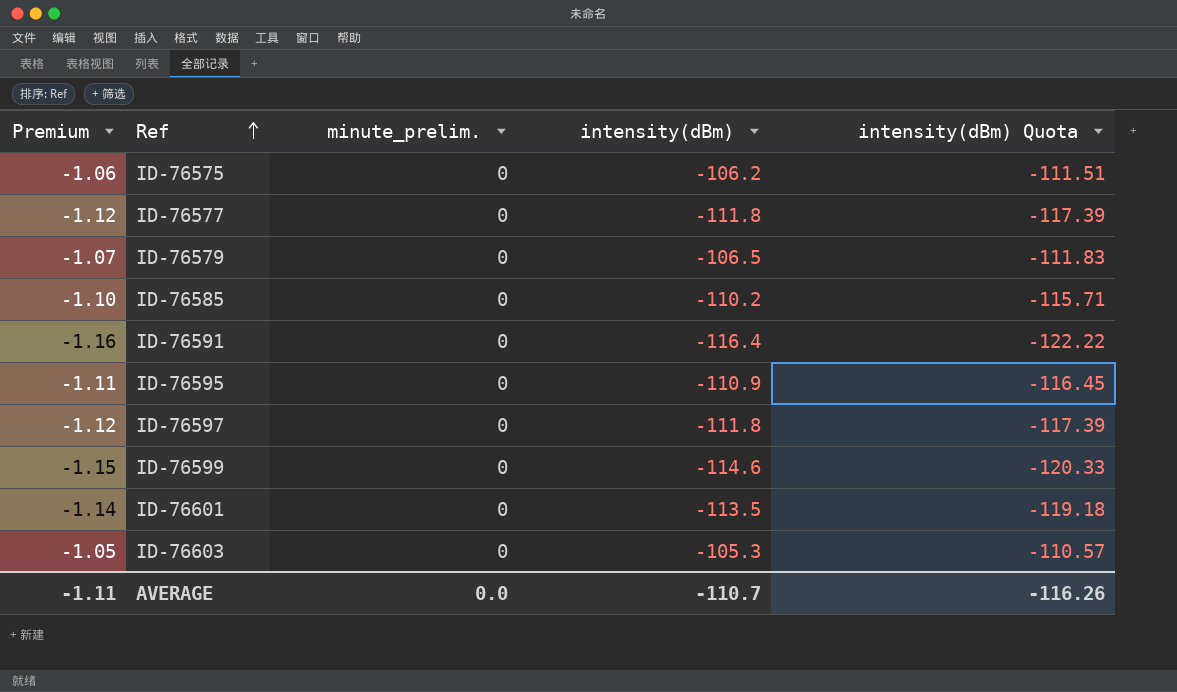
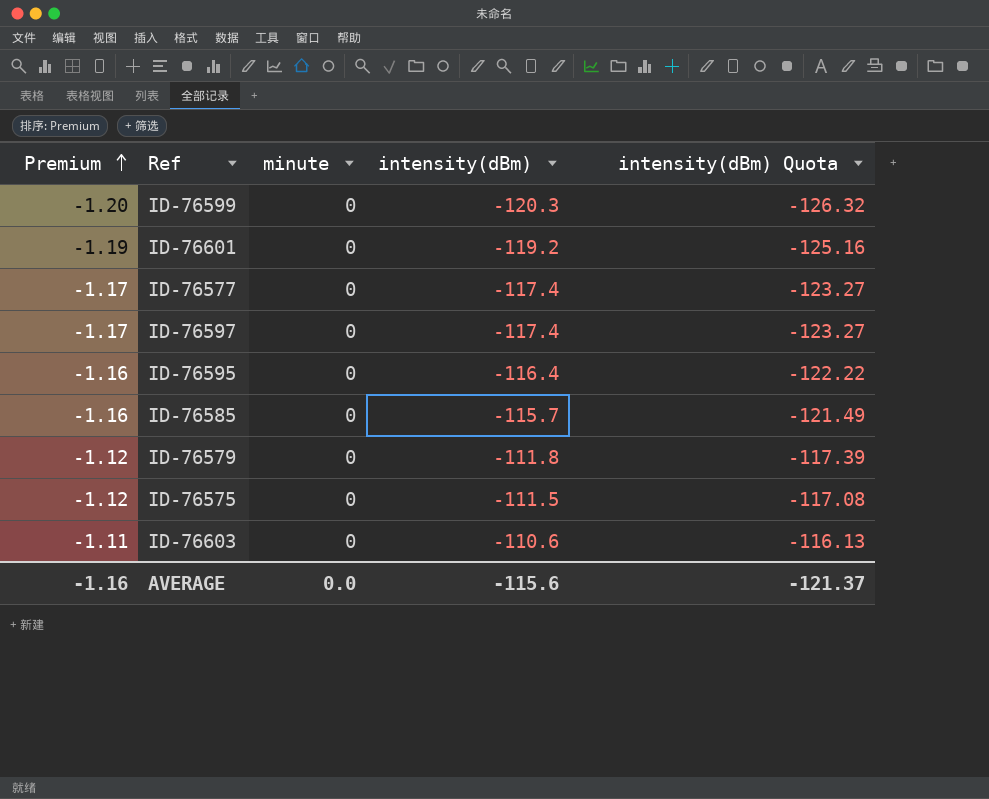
row order: Ref ascending -> Premium ascending
column name: minute_prelim. -> minute
row ID-76591: -1.16 | 0 | -116.4 | -122.22 -> none
ID-76599 | Premium: -1.15 -> -1.20
ID-76599 | intensity(dBm): -114.6 -> -120.3
ID-76599 | intensity(dBm) Quota: -120.33 -> -126.32
ID-76601 | Premium: -1.14 -> -1.19
ID-76601 | intensity(dBm): -113.5 -> -119.2
ID-76601 | intensity(dBm) Quota: -119.18 -> -125.16
ID-76577 | Premium: -1.12 -> -1.17
ID-76577 | intensity(dBm): -111.8 -> -117.4
ID-76577 | intensity(dBm) Quota: -117.39 -> -123.27
ID-76597 | Premium: -1.12 -> -1.17
ID-76597 | intensity(dBm): -111.8 -> -117.4
ID-76597 | intensity(dBm) Quota: -117.39 -> -123.27
ID-76595 | Premium: -1.11 -> -1.16
ID-76595 | intensity(dBm): -110.9 -> -116.4
ID-76595 | intensity(dBm) Quota: -116.45 -> -122.22
ID-76585 | Premium: -1.10 -> -1.16
ID-76585 | intensity(dBm): -110.2 -> -115.7
ID-76585 | intensity(dBm) Quota: -115.71 -> -121.49
ID-76579 | Premium: -1.07 -> -1.12
ID-76579 | intensity(dBm): -106.5 -> -111.8
ID-76579 | intensity(dBm) Quota: -111.83 -> -117.39
ID-76575 | Premium: -1.06 -> -1.12
ID-76575 | intensity(dBm): -106.2 -> -111.5
ID-76575 | intensity(dBm) Quota: -111.51 -> -117.08
ID-76603 | Premium: -1.05 -> -1.11
ID-76603 | intensity(dBm): -105.3 -> -110.6
ID-76603 | intensity(dBm) Quota: -110.57 -> -116.13
AVERAGE | Premium: -1.11 -> -1.16
AVERAGE | intensity(dBm): -110.7 -> -115.6
AVERAGE | intensity(dBm) Quota: -116.26 -> -121.37

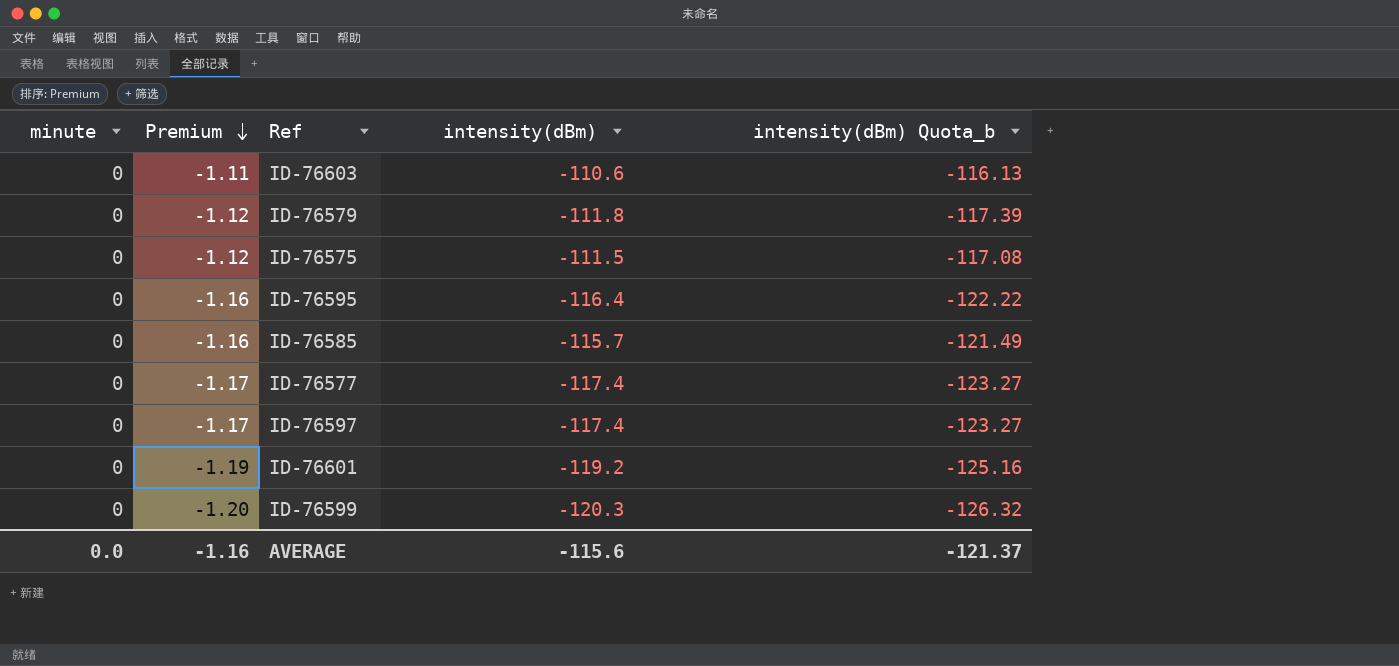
row order: Premium ascending -> Premium descending
column minute | position: 3 -> 1
column name: intensity(dBm) Quota -> intensity(dBm) Quota_b

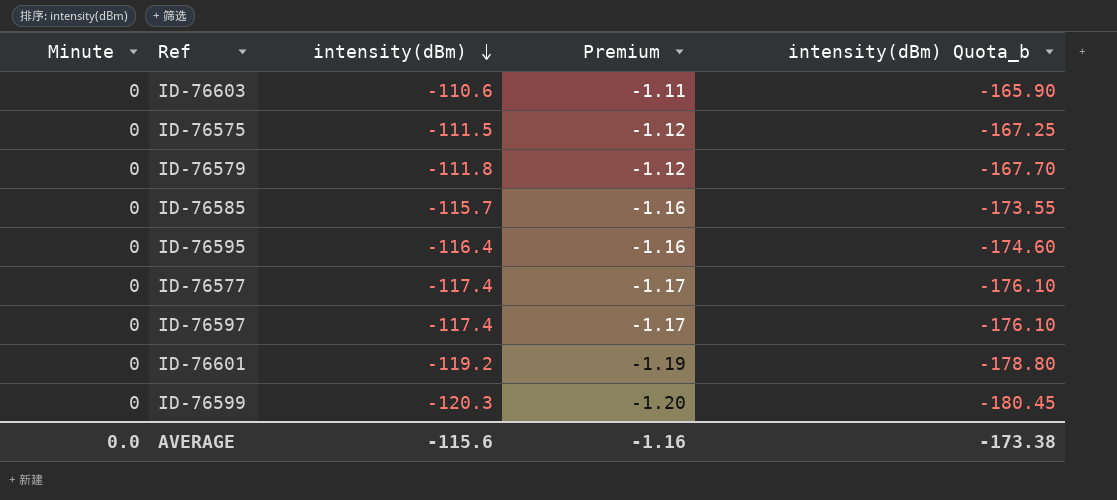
row order: Premium descending -> intensity(dBm) descending
column name: minute -> Minute
column Premium | position: 2 -> 4
column intensity(dBm) Quota_b | formula: [intensity(dBm)] * 1.05 -> [intensity(dBm)] * 1.5
AVERAGE | intensity(dBm) Quota_b: -121.37 -> -173.38

